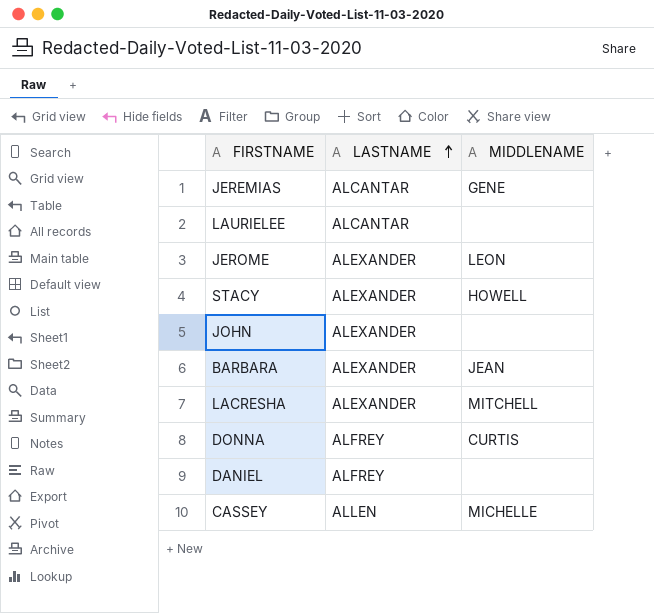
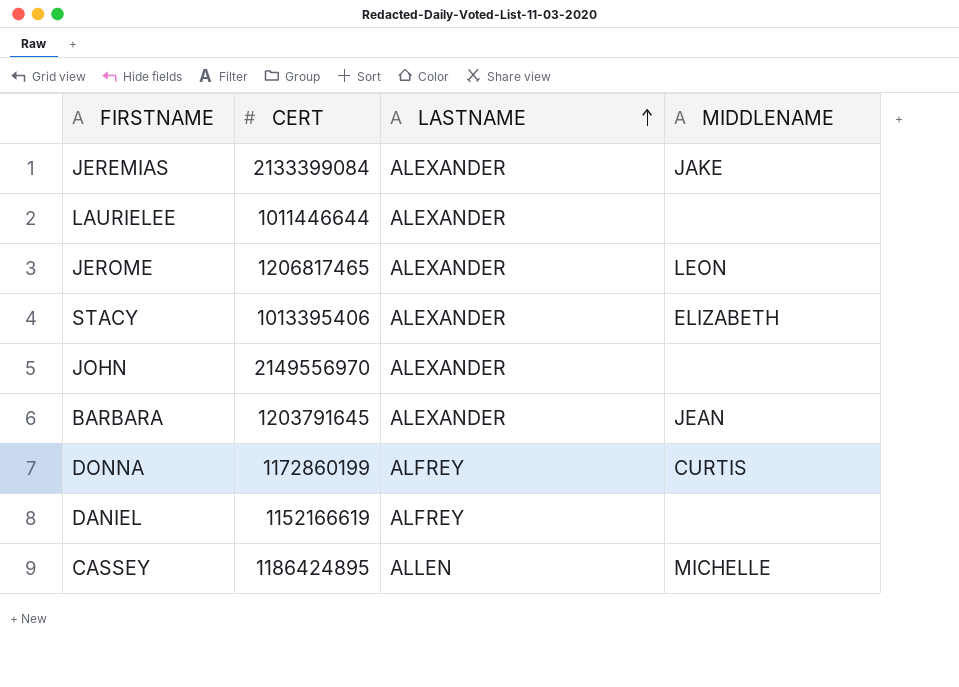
column CERT | position: none -> 2
row LACRESHA: ALEXANDER | MITCHELL -> none
JEREMIAS | LASTNAME: ALCANTAR -> ALEXANDER
JEREMIAS | MIDDLENAME: GENE -> JAKE
LAURIELEE | LASTNAME: ALCANTAR -> ALEXANDER
STACY | MIDDLENAME: HOWELL -> ELIZABETH

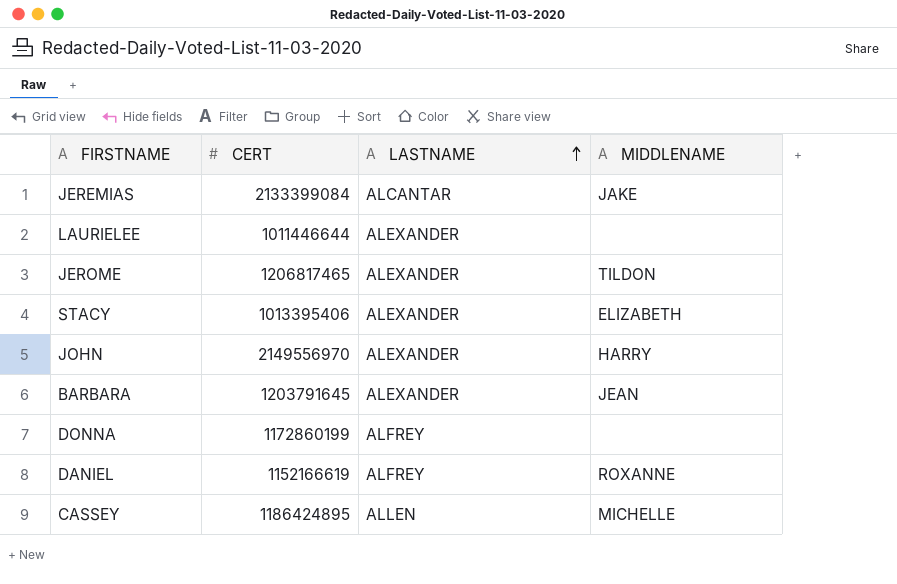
JEREMIAS | LASTNAME: ALEXANDER -> ALCANTAR
JEROME | MIDDLENAME: LEON -> TILDON
JOHN | MIDDLENAME: none -> HARRY
DONNA | MIDDLENAME: CURTIS -> none
DANIEL | MIDDLENAME: none -> ROXANNE

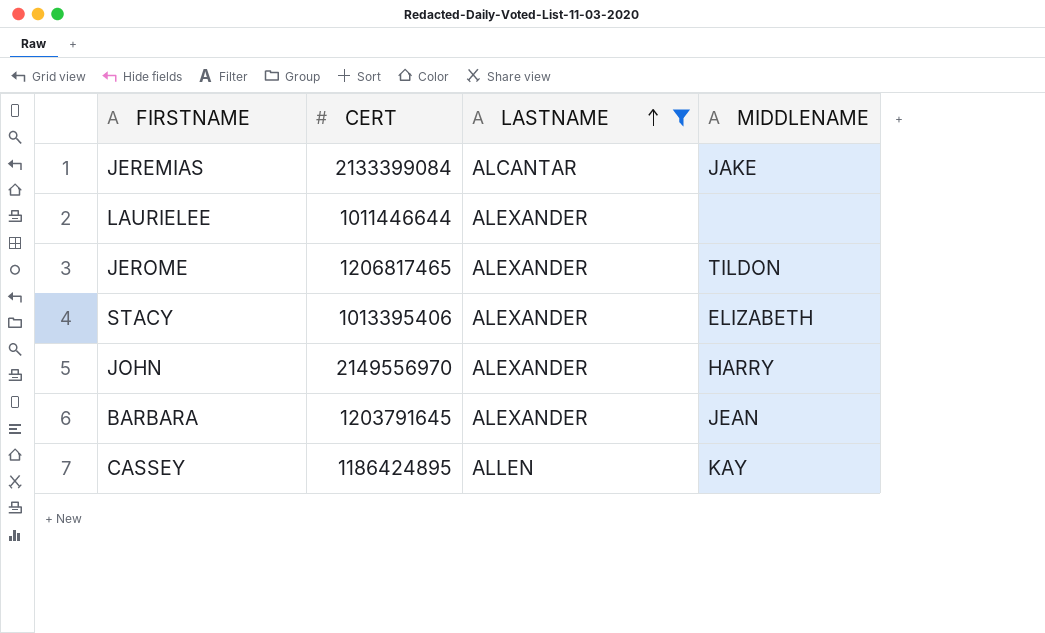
filter: none -> LASTNAME != ALFREY
CASSEY | MIDDLENAME: MICHELLE -> KAY

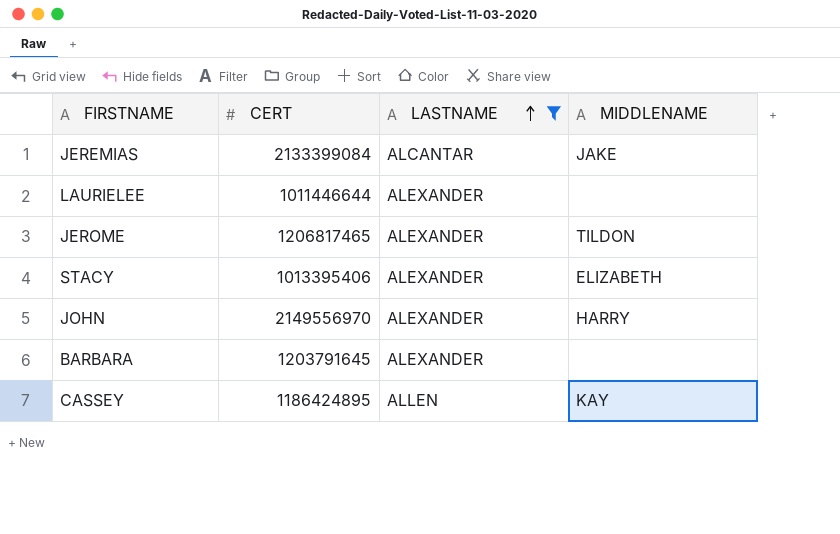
BARBARA | MIDDLENAME: JEAN -> none

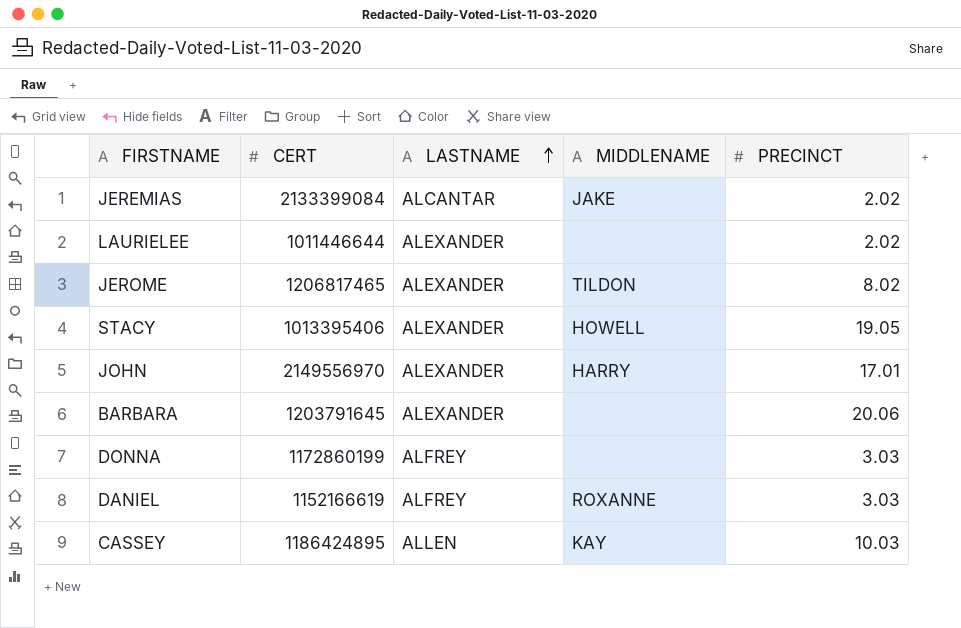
filter: LASTNAME != ALFREY -> none
column PRECINCT | position: none -> 5
STACY | MIDDLENAME: ELIZABETH -> HOWELL

